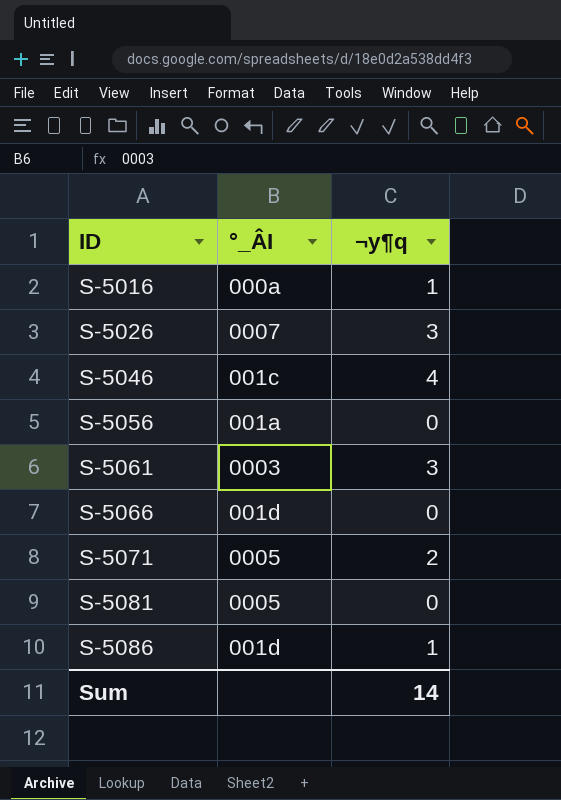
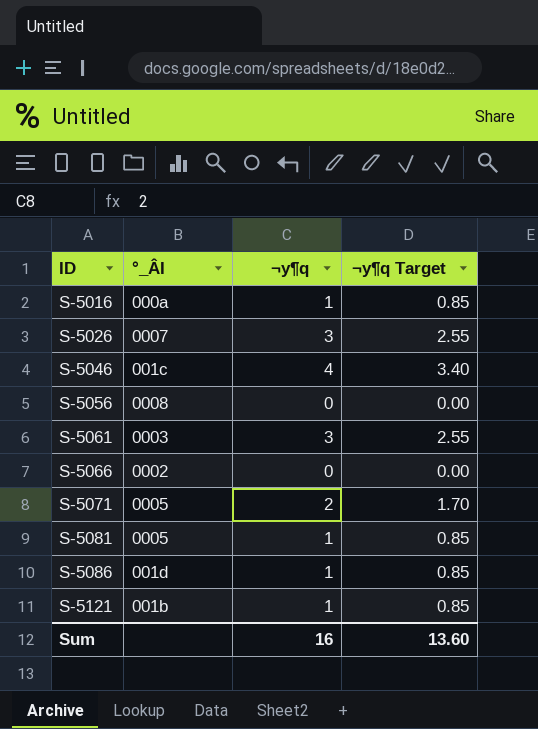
column ¬y¶q Target | formula: none -> [¬y¶q] * 0.85
S-5056 | °_ÂI: 001a -> 0008
S-5066 | °_ÂI: 001d -> 0002
S-5081 | ¬y¶q: 0 -> 1
row S-5121: none -> 001b | 1 | 0.85
Sum | ¬y¶q: 14 -> 16

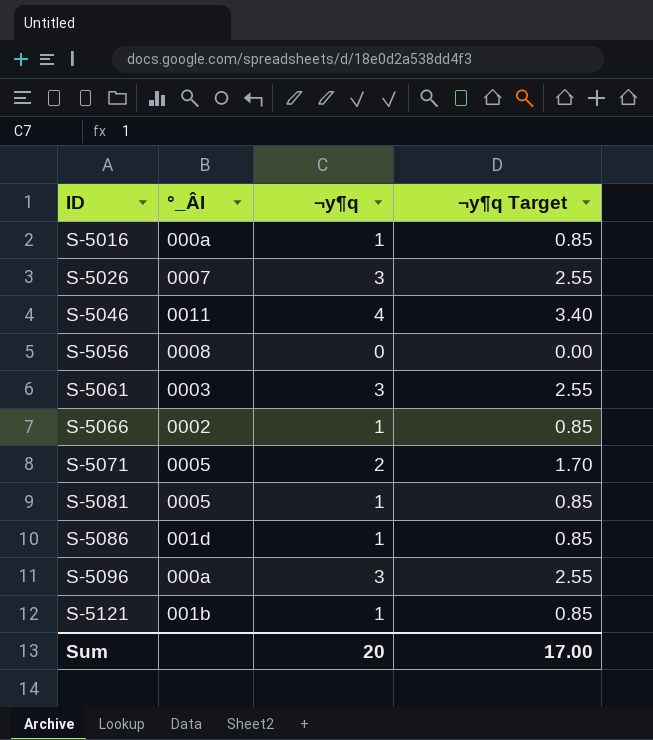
S-5046 | °_ÂI: 001c -> 0011
S-5066 | ¬y¶q: 0 -> 1
S-5066 | ¬y¶q Target: 0.00 -> 0.85
row S-5096: none -> 000a | 3 | 2.55
Sum | ¬y¶q: 16 -> 20
Sum | ¬y¶q Target: 13.60 -> 17.00

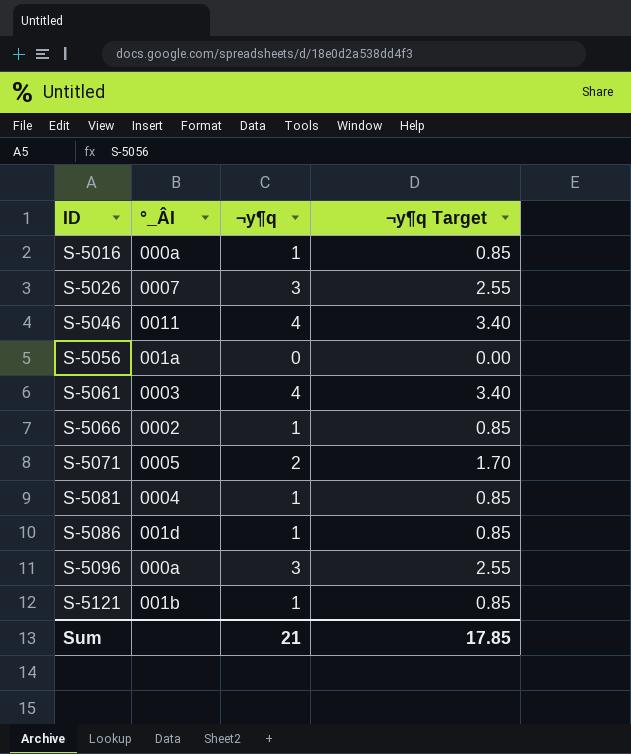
S-5056 | °_ÂI: 0008 -> 001a
S-5061 | ¬y¶q: 3 -> 4
S-5061 | ¬y¶q Target: 2.55 -> 3.40
S-5081 | °_ÂI: 0005 -> 0004
Sum | ¬y¶q: 20 -> 21
Sum | ¬y¶q Target: 17.00 -> 17.85

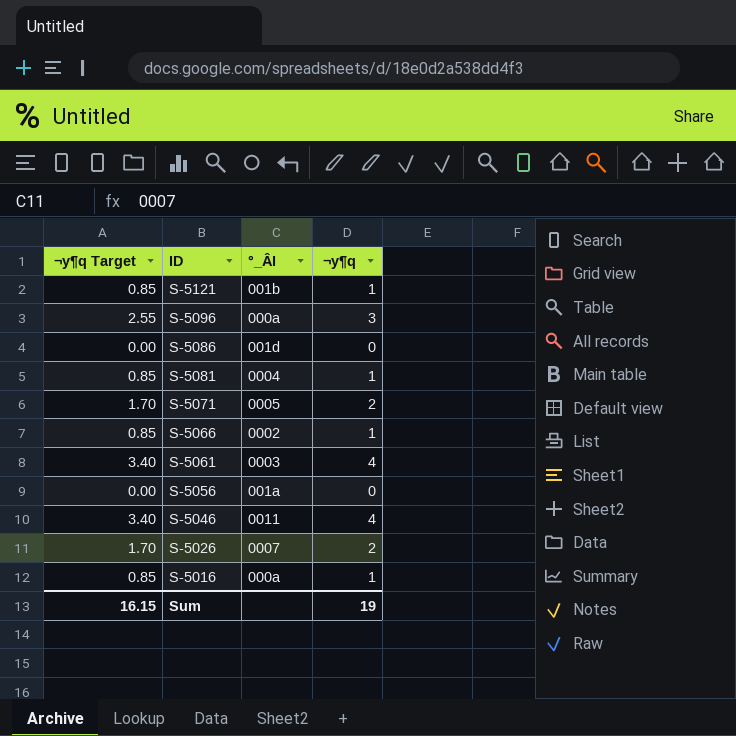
row order: ID ascending -> ID descending
column ¬y¶q Target | position: 4 -> 1
S-5086 | ¬y¶q Target: 0.85 -> 0.00
S-5086 | ¬y¶q: 1 -> 0
S-5026 | ¬y¶q Target: 2.55 -> 1.70
S-5026 | ¬y¶q: 3 -> 2
Sum | ¬y¶q Target: 17.85 -> 16.15
Sum | ¬y¶q: 21 -> 19

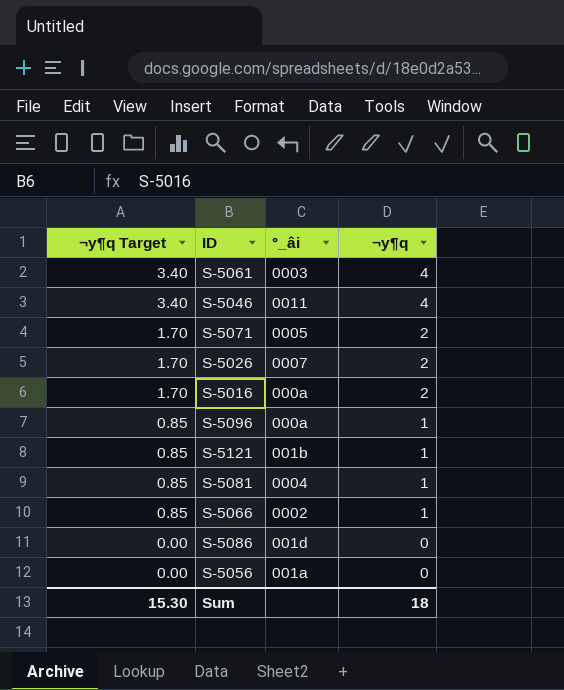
row order: ID descending -> ¬y¶q Target descending
column name: °_ÂI -> °_âi
S-5016 | ¬y¶q Target: 0.85 -> 1.70
S-5016 | ¬y¶q: 1 -> 2
S-5096 | ¬y¶q Target: 2.55 -> 0.85
S-5096 | ¬y¶q: 3 -> 1
Sum | ¬y¶q Target: 16.15 -> 15.30
Sum | ¬y¶q: 19 -> 18

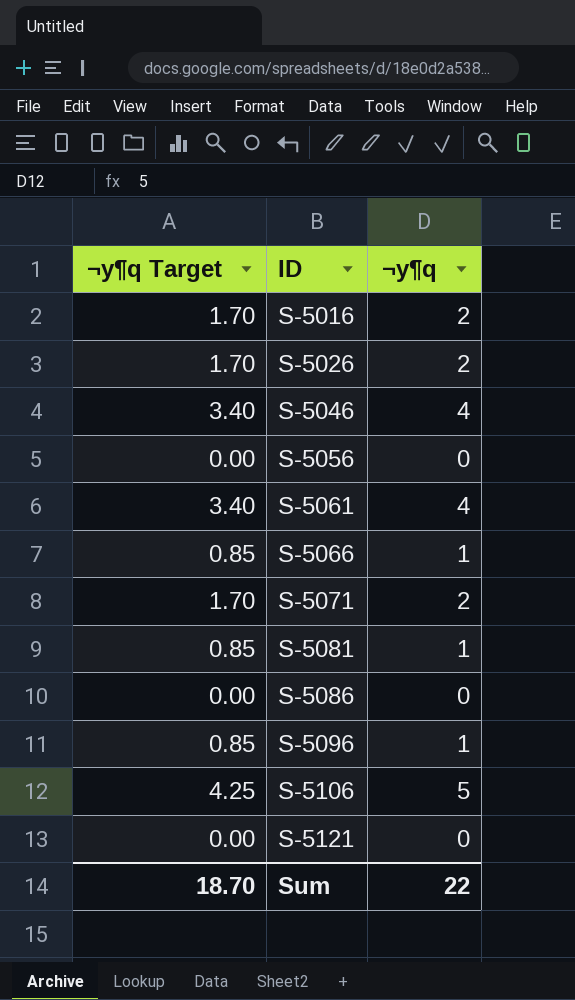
row order: ¬y¶q Target descending -> ID ascending
column °_âi | position: 3 -> none
row S-5106: none -> 4.25 | 5
S-5121 | ¬y¶q Target: 0.85 -> 0.00
S-5121 | ¬y¶q: 1 -> 0
Sum | ¬y¶q Target: 15.30 -> 18.70
Sum | ¬y¶q: 18 -> 22

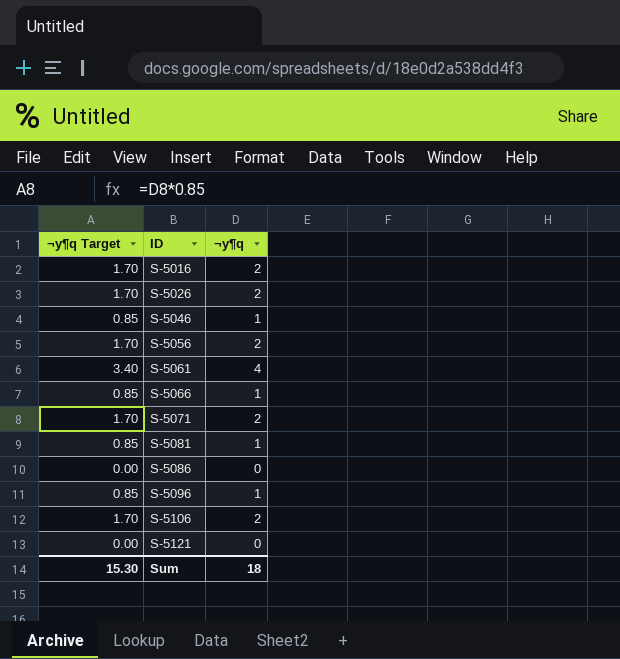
S-5046 | ¬y¶q Target: 3.40 -> 0.85
S-5046 | ¬y¶q: 4 -> 1
S-5056 | ¬y¶q Target: 0.00 -> 1.70
S-5056 | ¬y¶q: 0 -> 2
S-5106 | ¬y¶q Target: 4.25 -> 1.70
S-5106 | ¬y¶q: 5 -> 2
Sum | ¬y¶q Target: 18.70 -> 15.30
Sum | ¬y¶q: 22 -> 18

